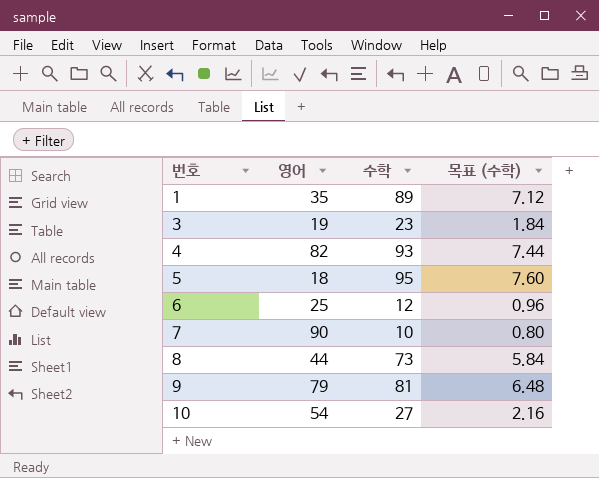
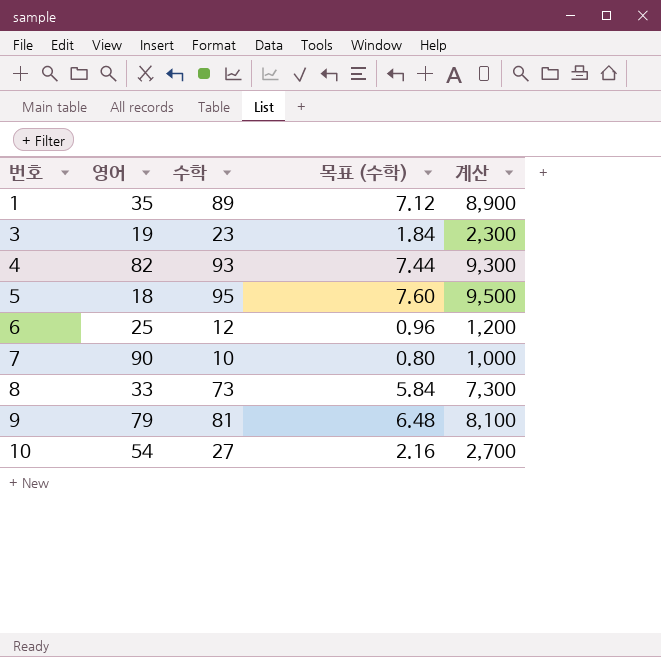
column 계산 | formula: none -> [수학] * 100
8 | 영어: 44 -> 33

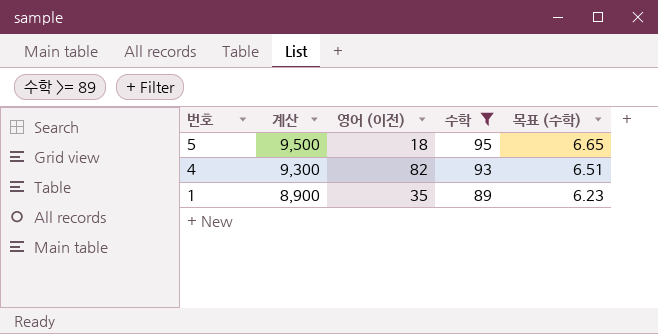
filter: none -> 수학 >= 89
row order: 번호 ascending -> 번호 descending
column 계산 | position: 5 -> 2
column name: 영어 -> 영어 (이전)
column 목표 (수학) | formula: [수학] * 0.08 -> [수학] * 0.07

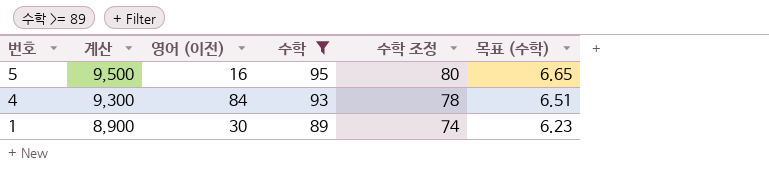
column 수학 조정 | formula: none -> [수학] - 15
5 | 영어 (이전): 18 -> 16
4 | 영어 (이전): 82 -> 84
1 | 영어 (이전): 35 -> 30

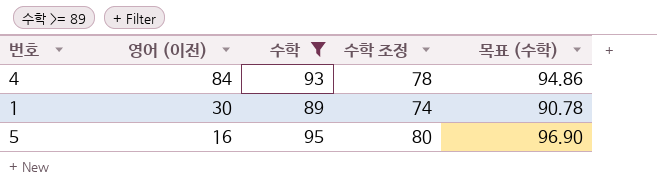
row order: 번호 descending -> 영어 (이전) descending
column 계산 | formula: [수학] * 100 -> none
column 목표 (수학) | formula: [수학] * 0.07 -> [수학] * 1.02

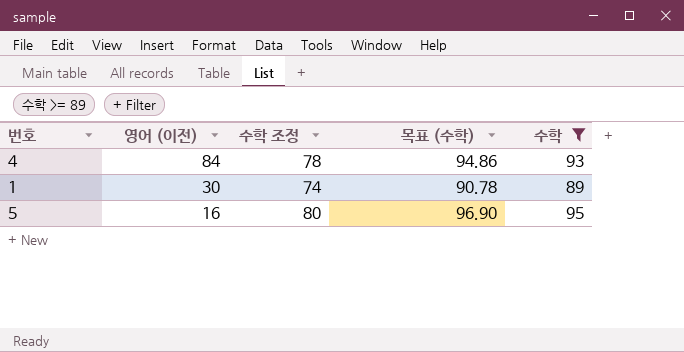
column 수학 | position: 3 -> 5

